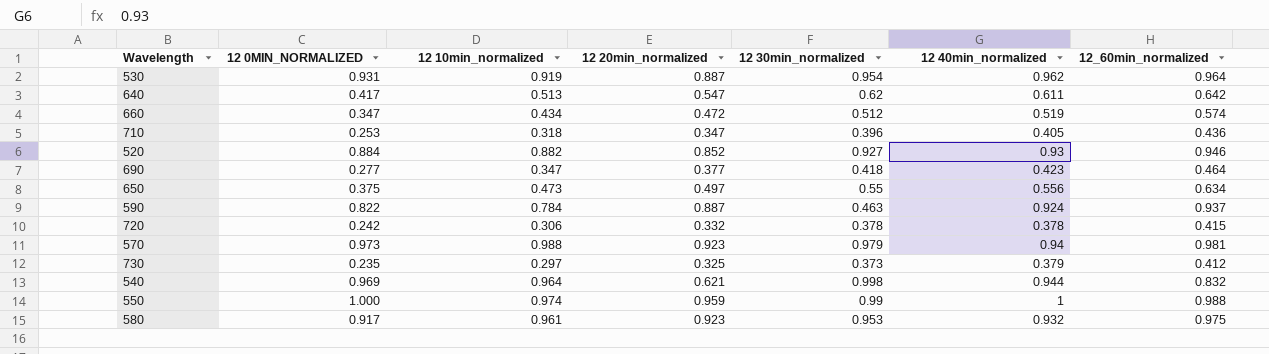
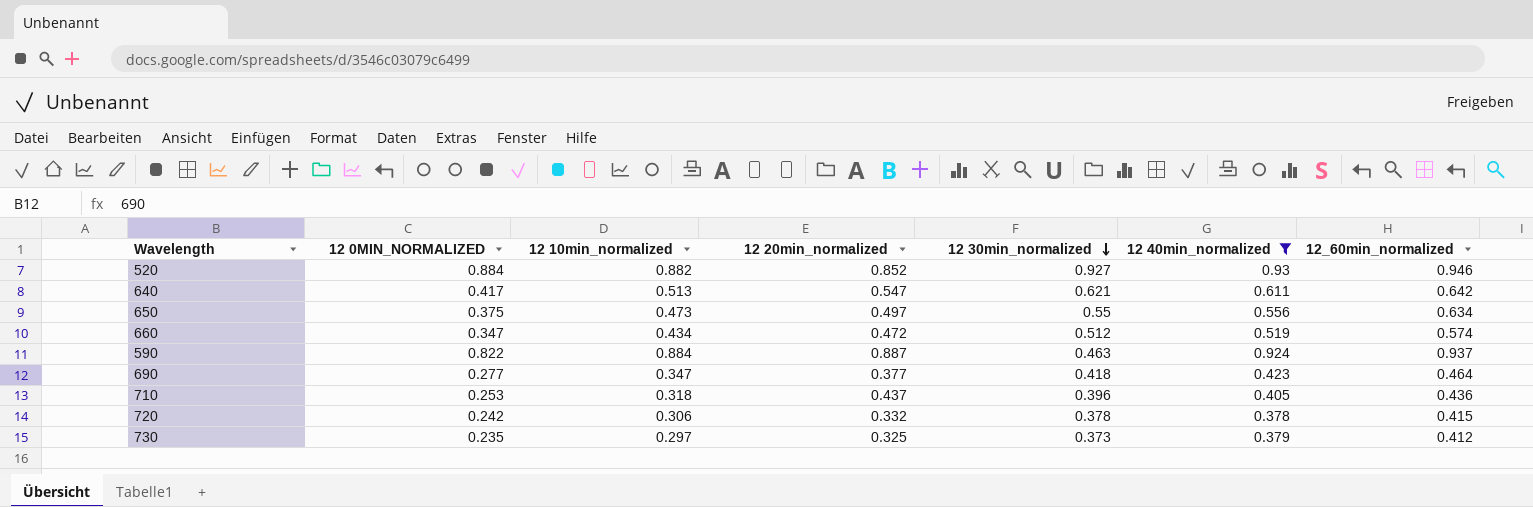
filter: none -> 12 40min_normalized <= 0.93
row order: none -> 12 30min_normalized descending
640 | 12 30min_normalized: 0.62 -> 0.621
590 | 12 10min_normalized: 0.784 -> 0.884
710 | 12 20min_normalized: 0.347 -> 0.437

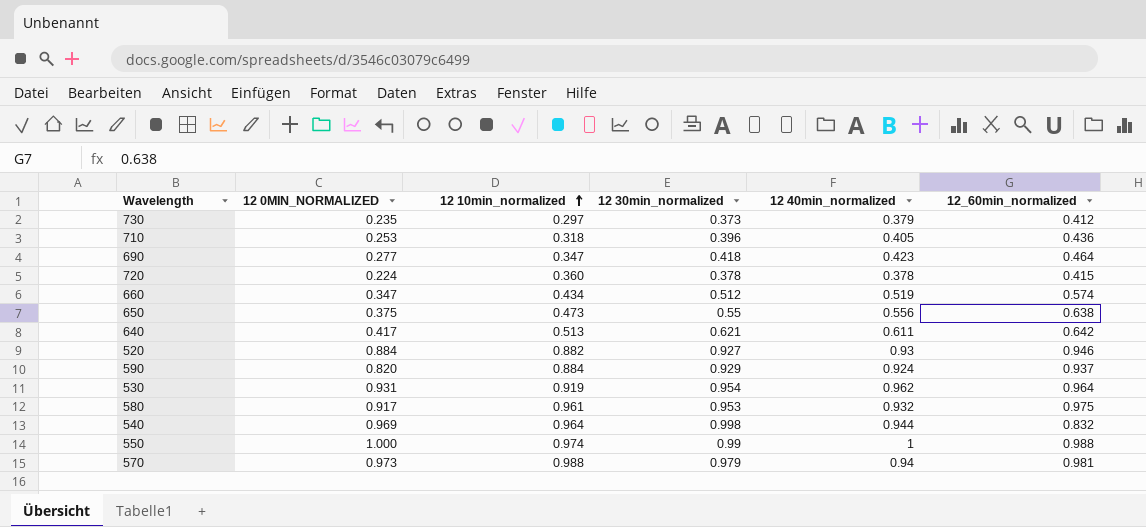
filter: 12 40min_normalized <= 0.93 -> none
row order: 12 30min_normalized descending -> 12 10min_normalized ascending
column 12 20min_normalized | position: 4 -> none
720 | 12 0MIN_NORMALIZED: 0.242 -> 0.224
720 | 12 10min_normalized: 0.306 -> 0.360
650 | 12_60min_normalized: 0.634 -> 0.638
590 | 12 0MIN_NORMALIZED: 0.822 -> 0.820
590 | 12 30min_normalized: 0.463 -> 0.929

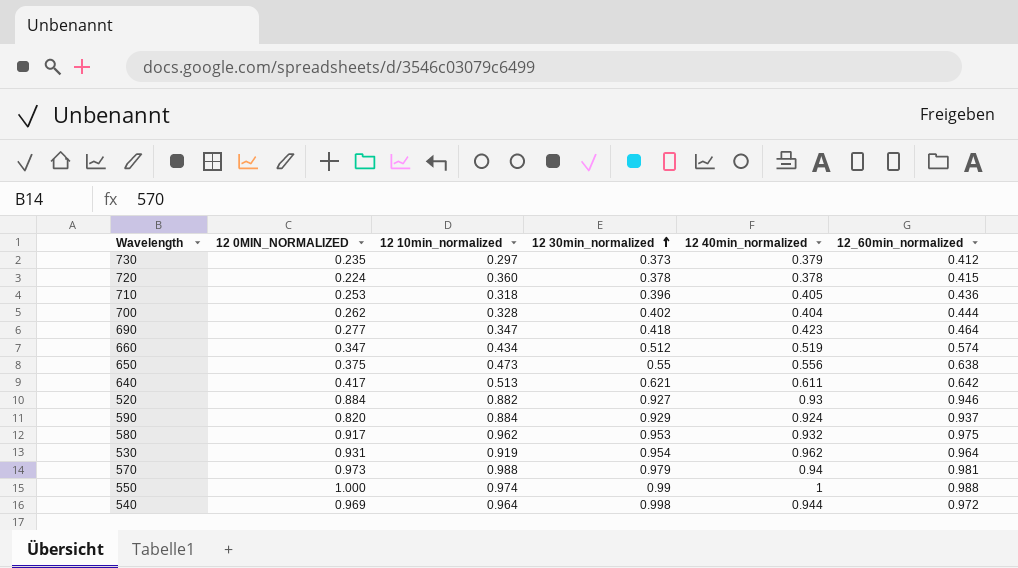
row order: 12 10min_normalized ascending -> 12 30min_normalized ascending
row 700: none -> 0.262 | 0.328 | 0.402 | 0.404 | 0.444
580 | 12 10min_normalized: 0.961 -> 0.962
540 | 12_60min_normalized: 0.832 -> 0.972

